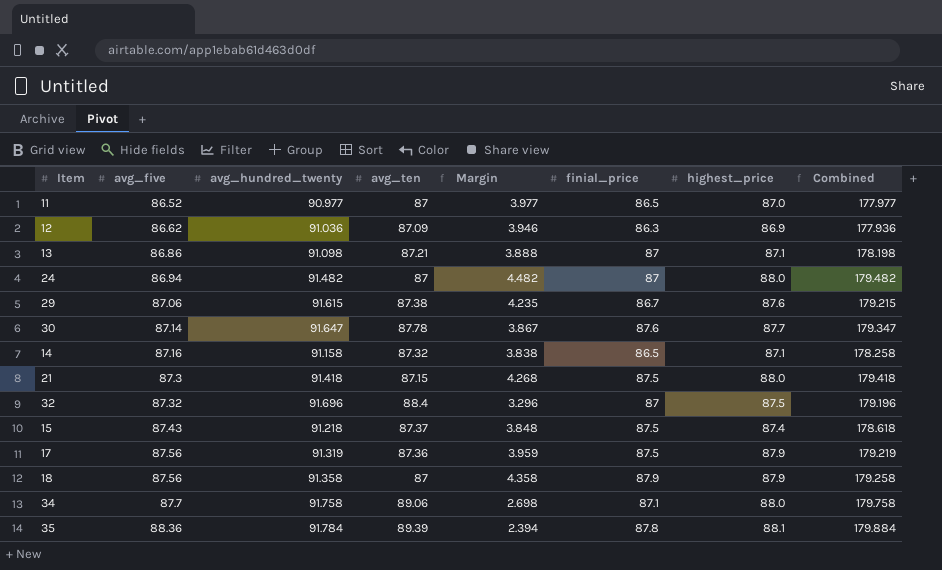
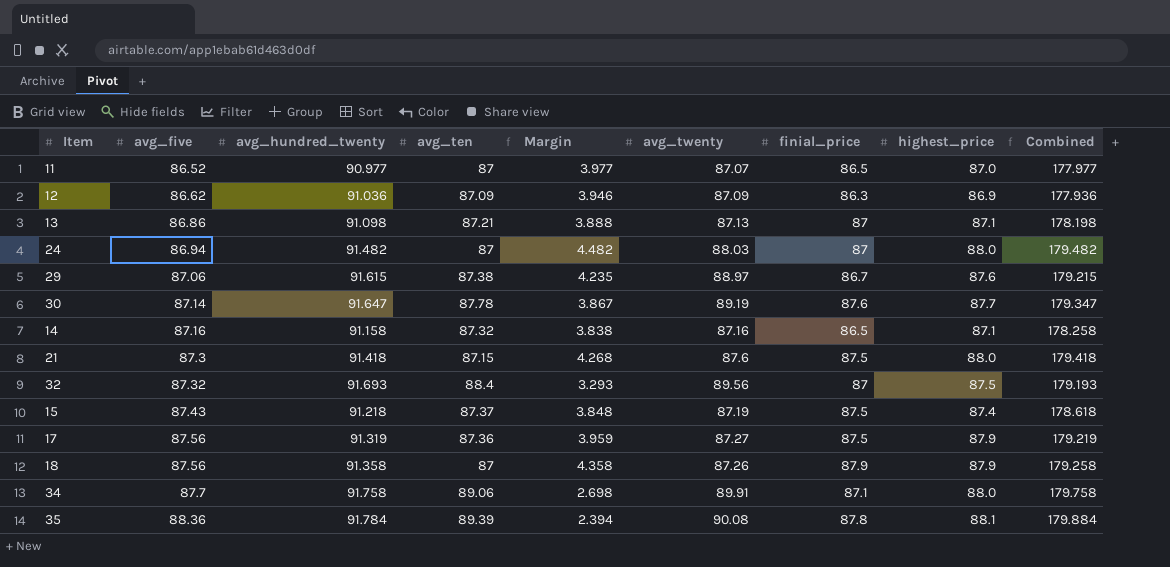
column avg_twenty | position: none -> 6
32 | avg_hundred_twenty: 91.696 -> 91.693
32 | Margin: 3.296 -> 3.293
32 | Combined: 179.196 -> 179.193

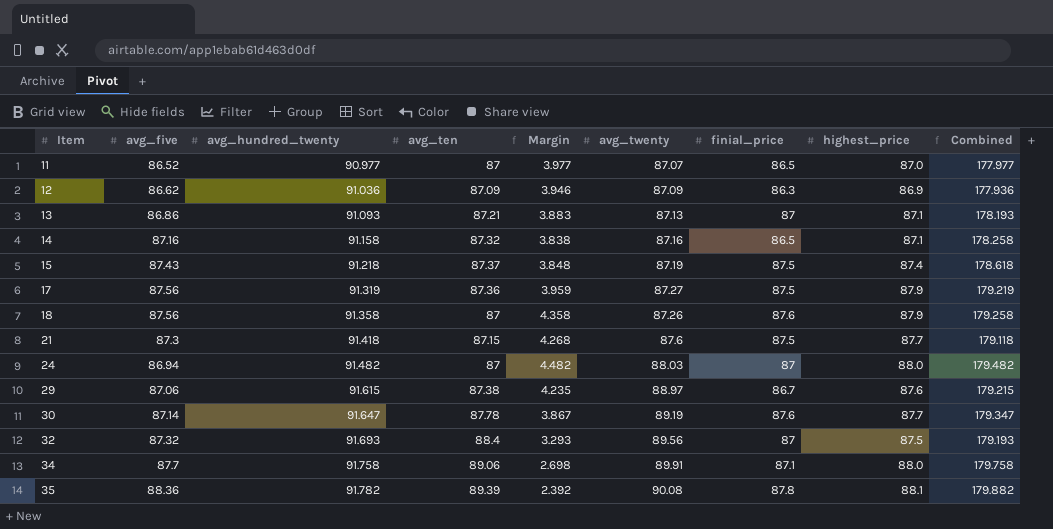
row order: avg_five ascending -> Item ascending
13 | avg_hundred_twenty: 91.098 -> 91.093
13 | Margin: 3.888 -> 3.883
13 | Combined: 178.198 -> 178.193
18 | finial_price: 87.9 -> 87.6
21 | highest_price: 88.0 -> 87.7
21 | Combined: 179.418 -> 179.118
35 | avg_hundred_twenty: 91.784 -> 91.782
35 | Margin: 2.394 -> 2.392
35 | Combined: 179.884 -> 179.882

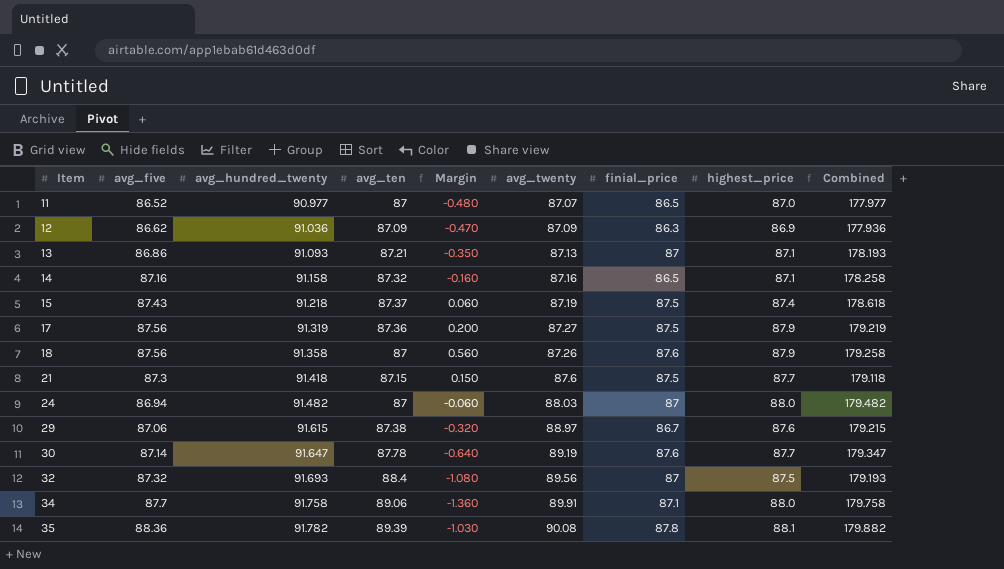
column Margin | formula: [avg_hundred_twenty] - [avg_ten] -> [avg_five] - [avg_ten]

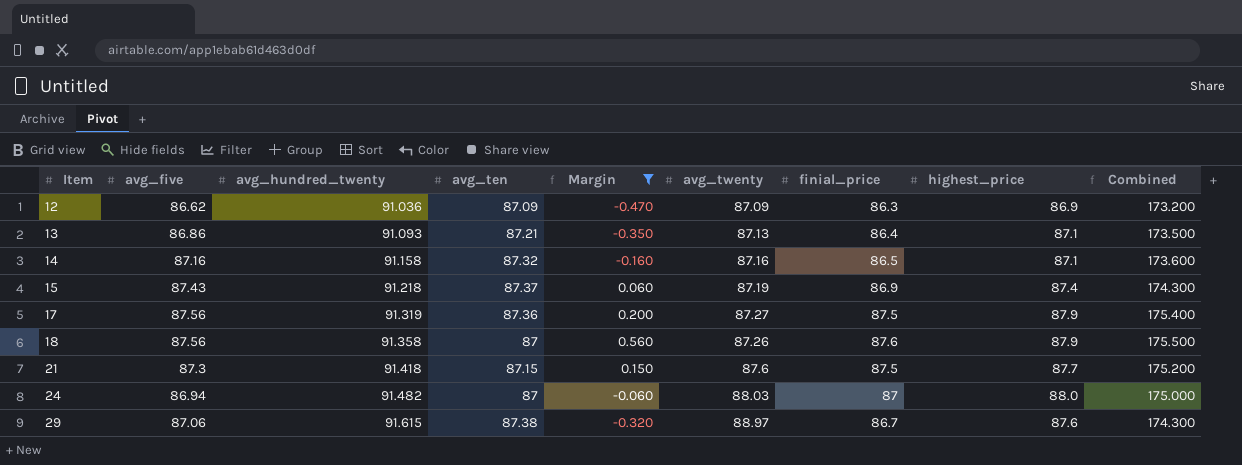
filter: none -> Margin >= -0.470
column Combined | formula: [avg_hundred_twenty] + [highest_price] -> [finial_price] + [highest_price]
13 | finial_price: 87 -> 86.4
15 | finial_price: 87.5 -> 86.9

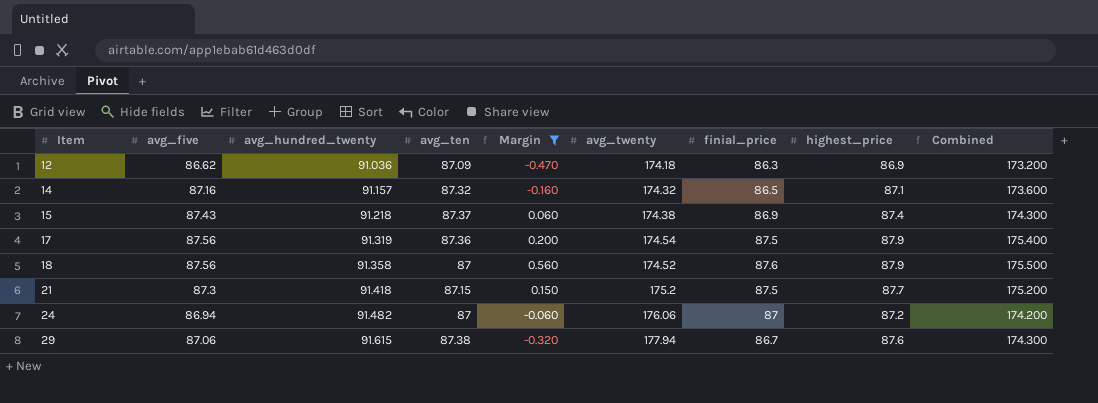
row 13: 86.86 | 91.093 | 87.21 | -0.350 | 87.13 | 86.4 | 87.1 | 173.500 -> none
12 | avg_twenty: 87.09 -> 174.18
14 | avg_hundred_twenty: 91.158 -> 91.157
14 | avg_twenty: 87.16 -> 174.32
15 | avg_twenty: 87.19 -> 174.38
17 | avg_twenty: 87.27 -> 174.54
18 | avg_twenty: 87.26 -> 174.52
21 | avg_twenty: 87.6 -> 175.2
24 | avg_twenty: 88.03 -> 176.06
24 | highest_price: 88.0 -> 87.2
24 | Combined: 175.000 -> 174.200
29 | avg_twenty: 88.97 -> 177.94

